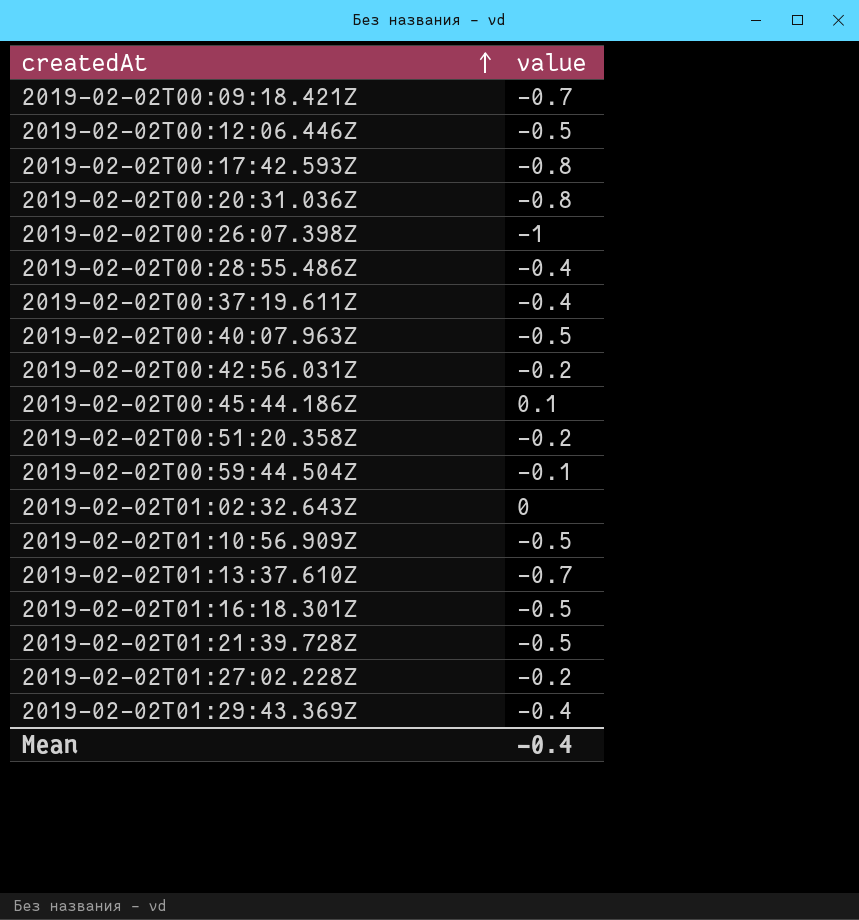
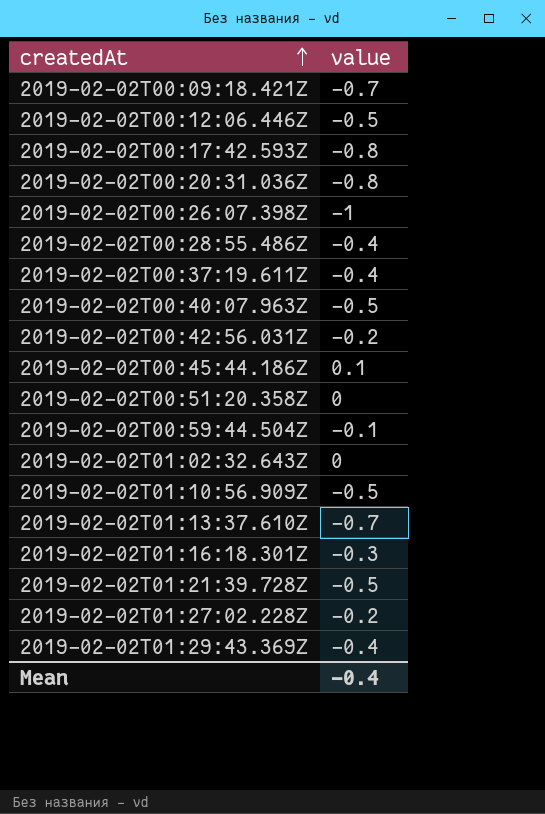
2019-02-02T00:51:20.358Z | value: -0.2 -> 0
2019-02-02T01:16:18.301Z | value: -0.5 -> -0.3

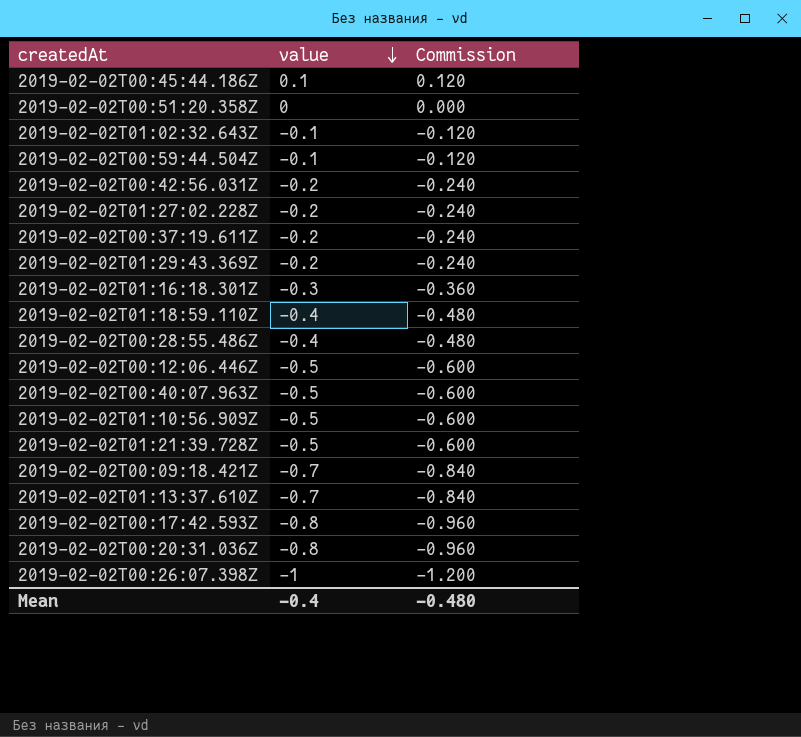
row order: createdAt ascending -> value descending
column Commission | formula: none -> [value] * 1.2
2019-02-02T01:02:32.643Z | value: 0 -> -0.1
2019-02-02T00:37:19.611Z | value: -0.4 -> -0.2
2019-02-02T01:29:43.369Z | value: -0.4 -> -0.2
row 2019-02-02T01:18:59.110Z: none -> -0.4 | -0.480

